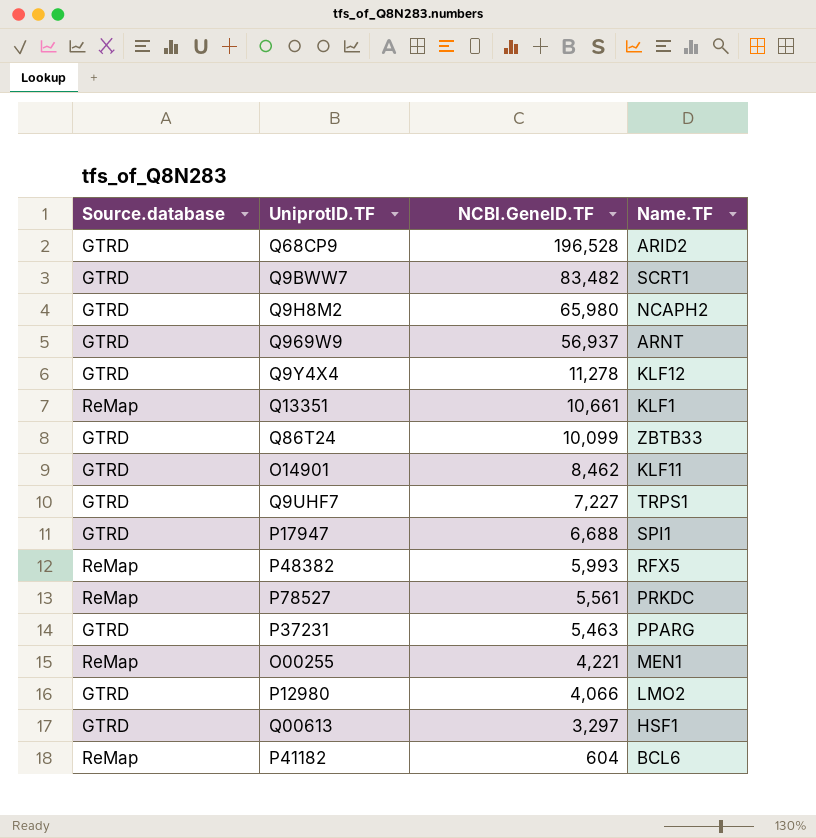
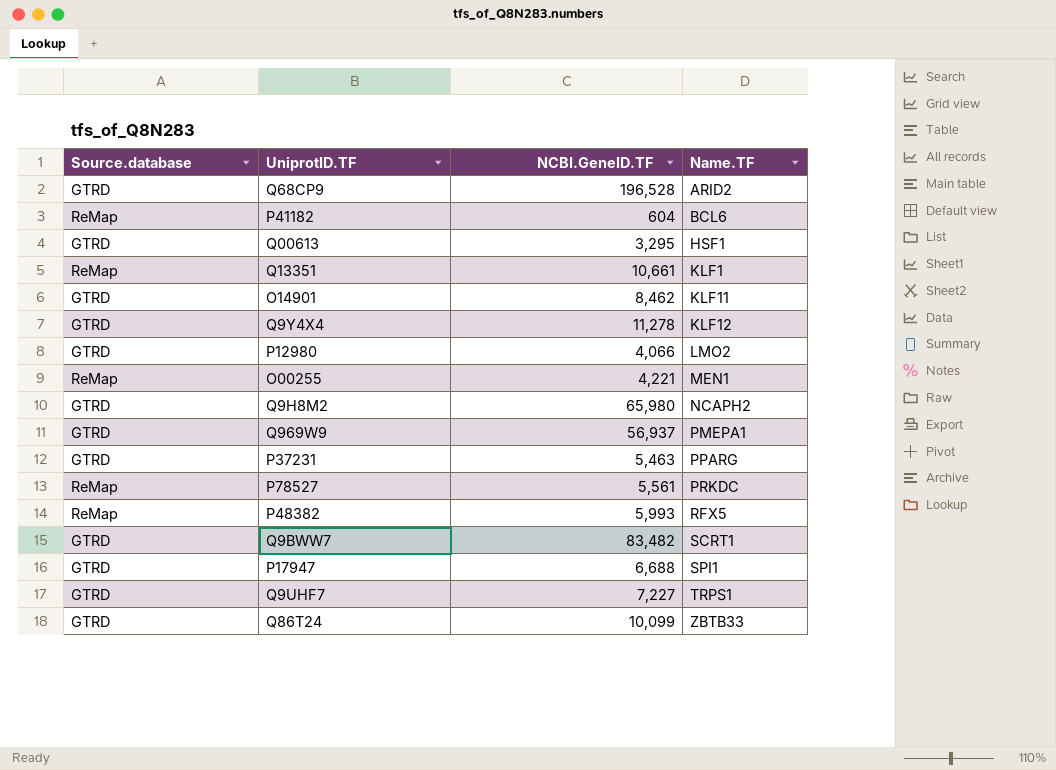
row order: NCBI.GeneID.TF descending -> Name.TF ascending
Q00613 | NCBI.GeneID.TF: 3,297 -> 3,295
Q969W9 | Name.TF: ARNT -> PMEPA1

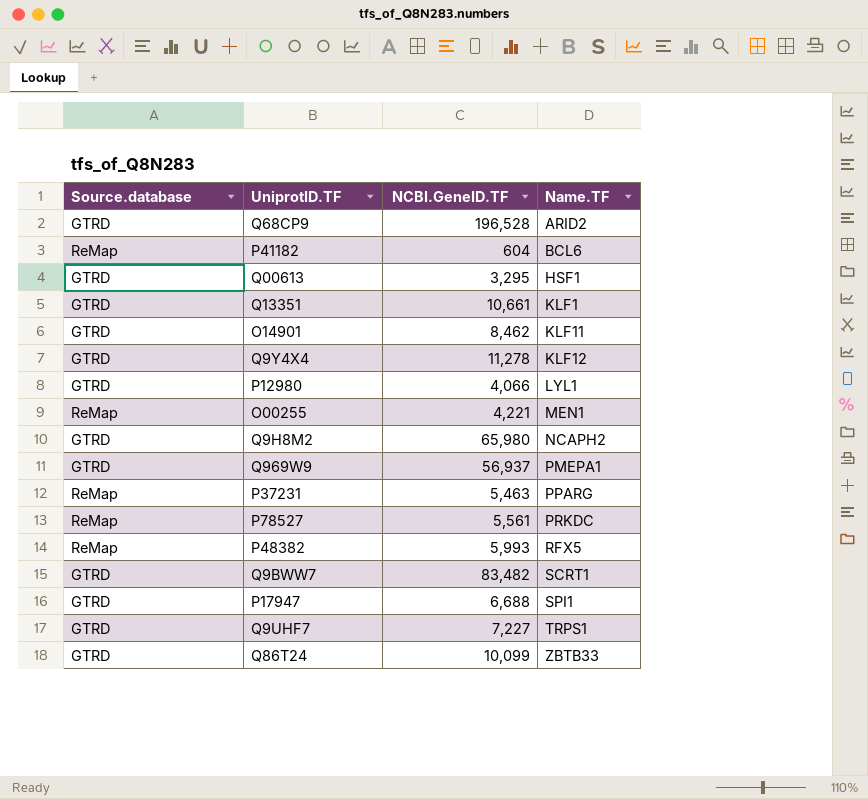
Q13351 | Source.database: ReMap -> GTRD
P12980 | Name.TF: LMO2 -> LYL1
P37231 | Source.database: GTRD -> ReMap

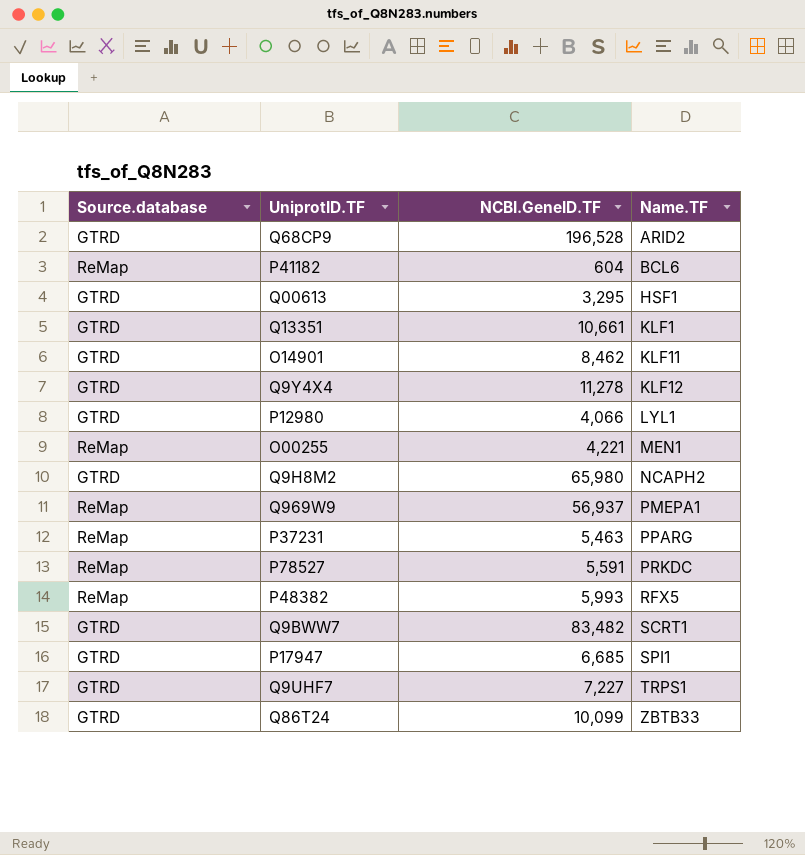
Q969W9 | Source.database: GTRD -> ReMap
P78527 | NCBI.GeneID.TF: 5,561 -> 5,591
P17947 | NCBI.GeneID.TF: 6,688 -> 6,685

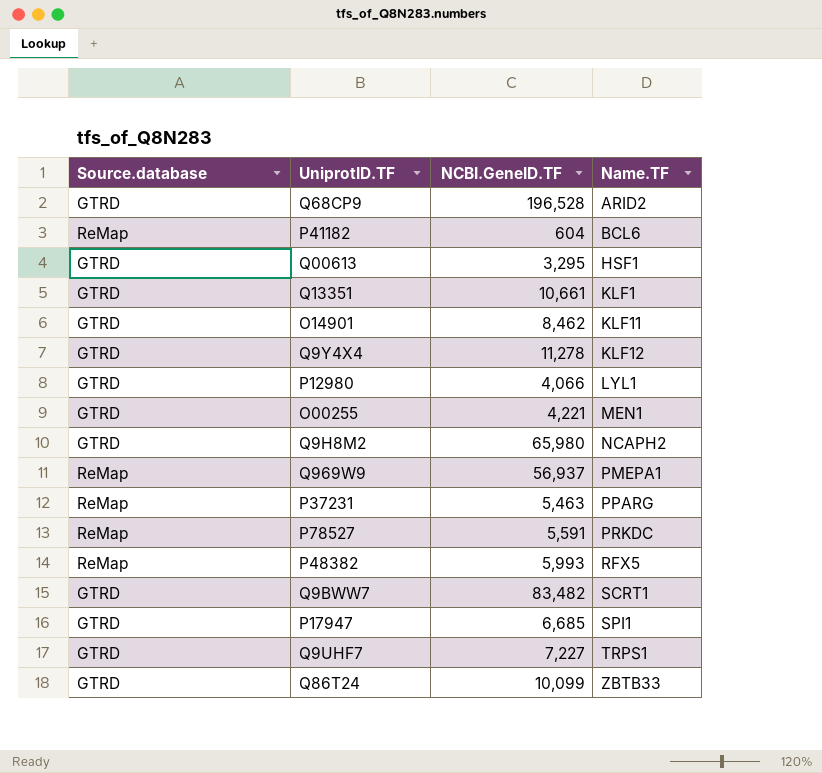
O00255 | Source.database: ReMap -> GTRD

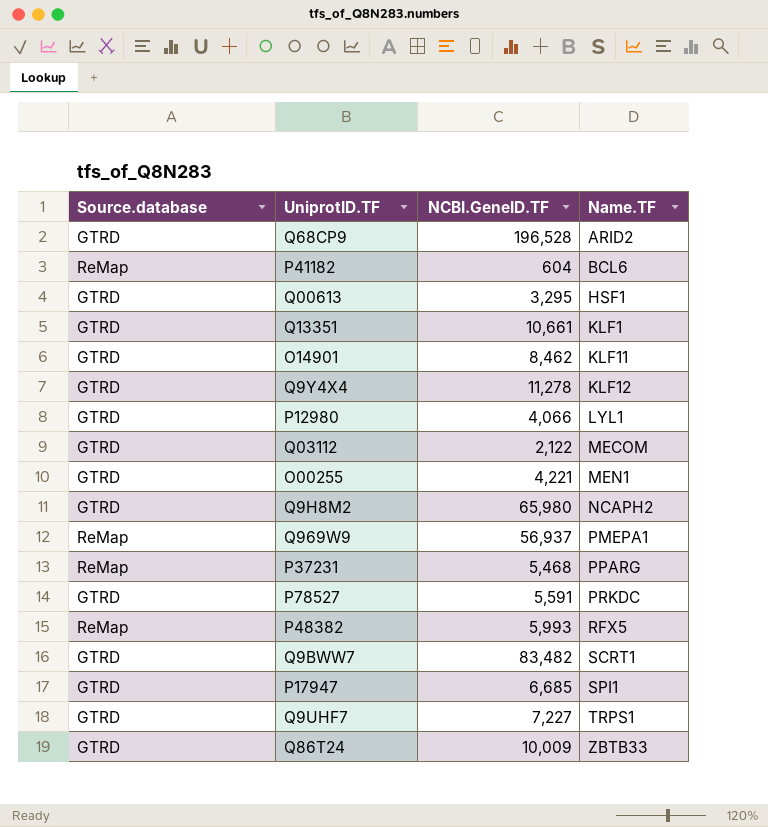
row Q03112: none -> GTRD | 2,122 | MECOM
P37231 | NCBI.GeneID.TF: 5,463 -> 5,468
P78527 | Source.database: ReMap -> GTRD
Q86T24 | NCBI.GeneID.TF: 10,099 -> 10,009

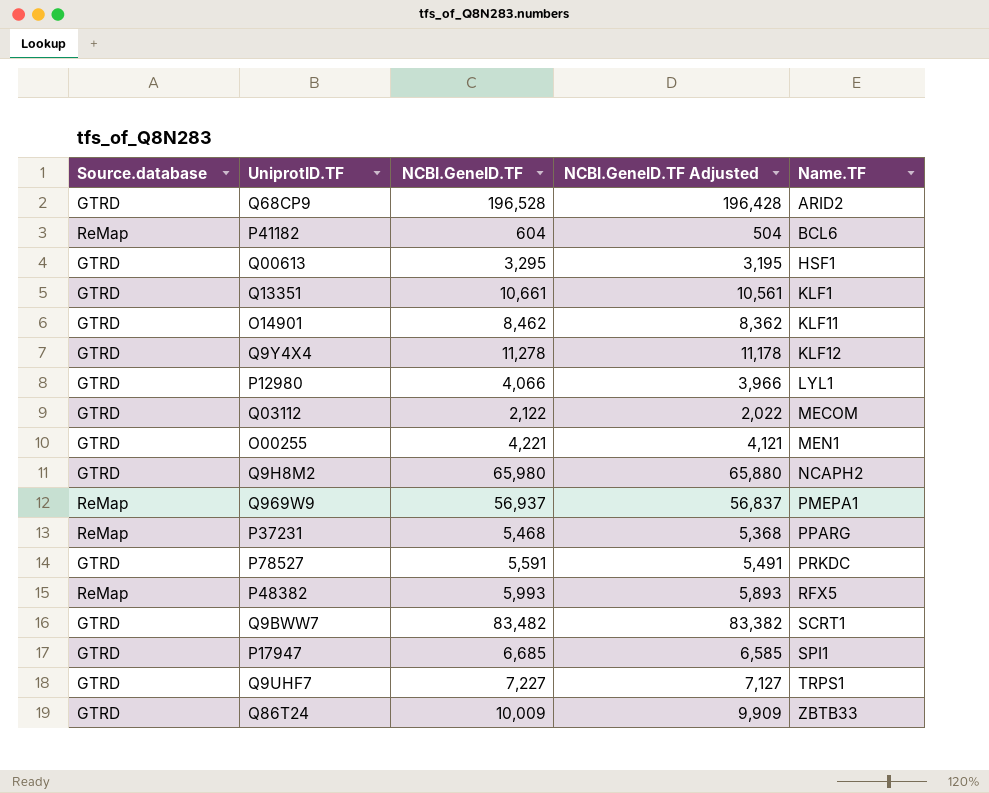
column NCBI.GeneID.TF Adjusted | formula: none -> [NCBI.GeneID.TF] - 100

